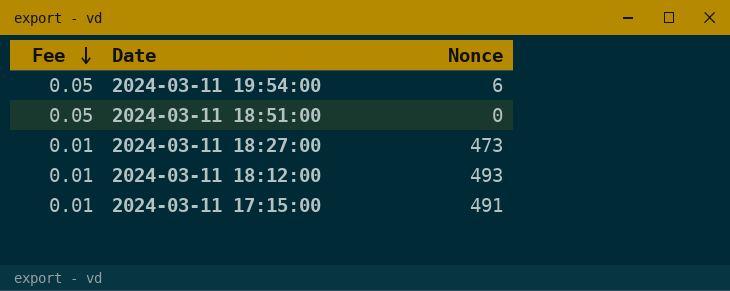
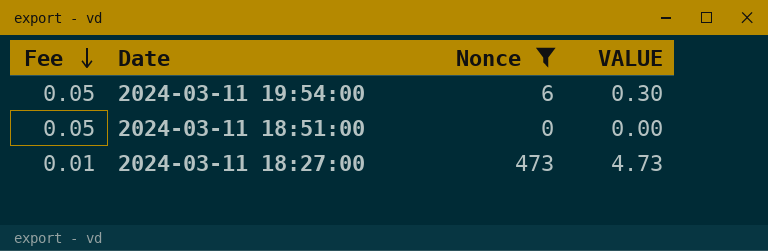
filter: none -> Nonce <= 473
column VALUE | formula: none -> [Fee] * [Nonce]

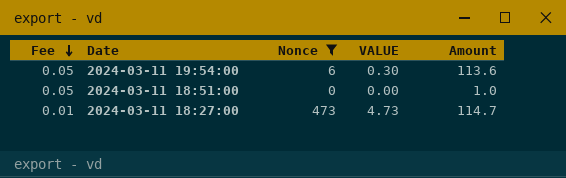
column Amount | position: none -> 5

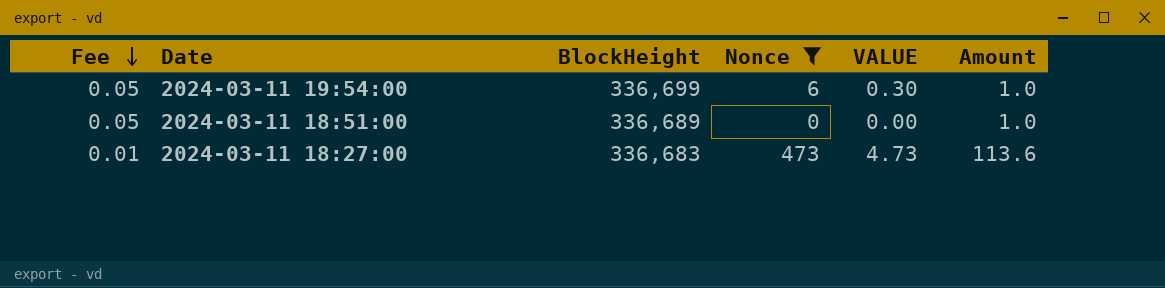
column BlockHeight | position: none -> 3
2024-03-11 19:54:00 | Amount: 113.6 -> 1.0
2024-03-11 18:27:00 | Amount: 114.7 -> 113.6

